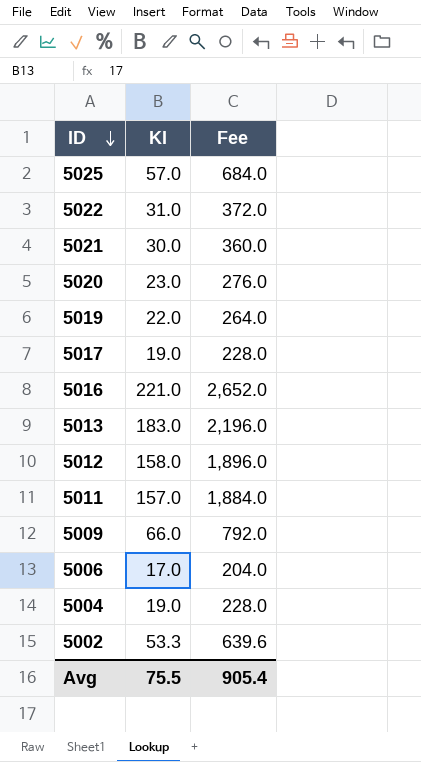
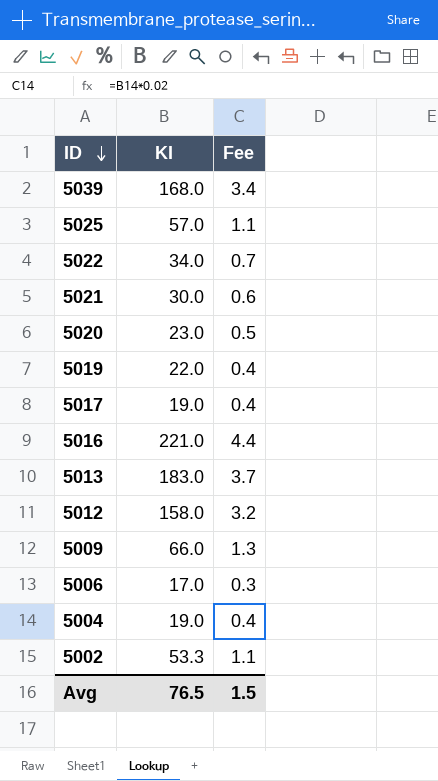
column Fee | formula: [KI] * 12 -> [KI] * 0.02
row 5011: 157.0 | 1,884.0 -> none
row 5039: none -> 168.0 | 3.4
5022 | KI: 31.0 -> 34.0
Avg | KI: 75.5 -> 76.5
Avg | Fee: 905.4 -> 1.5

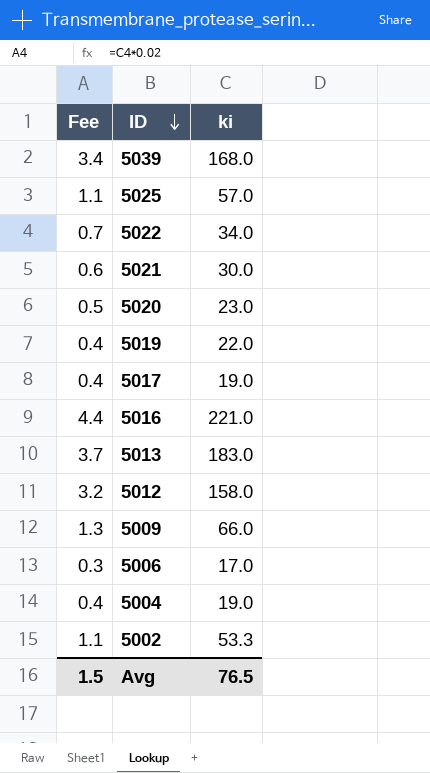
column Fee | position: 3 -> 1
column name: KI -> ki

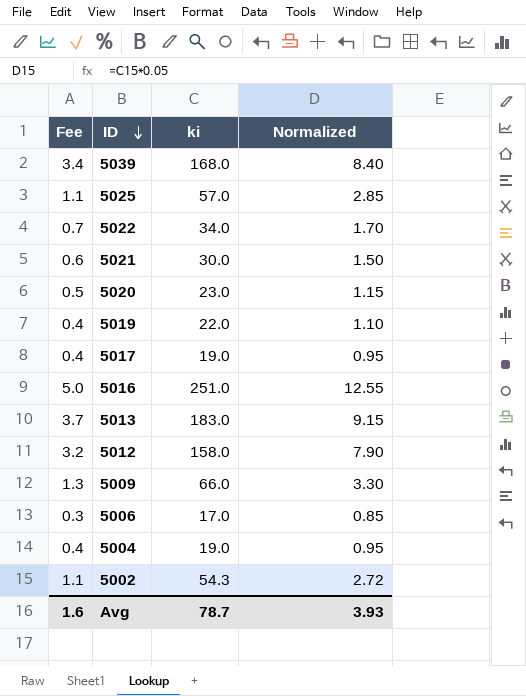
column Normalized | formula: none -> [ki] * 0.05
5016 | Fee: 4.4 -> 5.0
5016 | ki: 221.0 -> 251.0
5002 | ki: 53.3 -> 54.3
Avg | Fee: 1.5 -> 1.6
Avg | ki: 76.5 -> 78.7

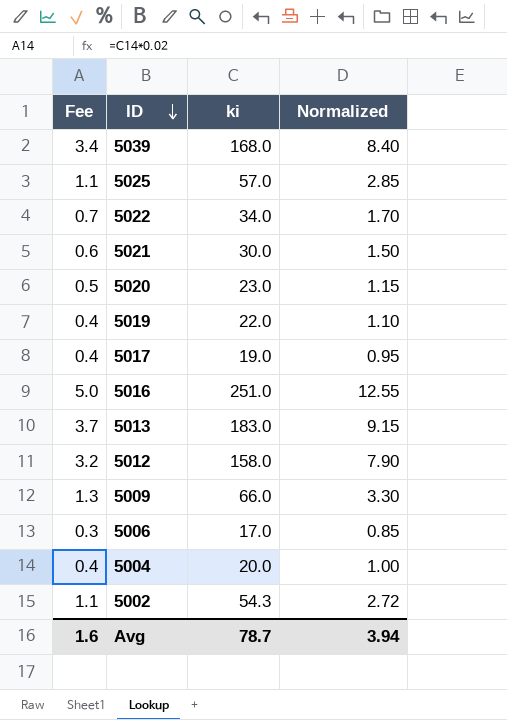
5004 | ki: 19.0 -> 20.0
5004 | Normalized: 0.95 -> 1.00
Avg | Normalized: 3.93 -> 3.94

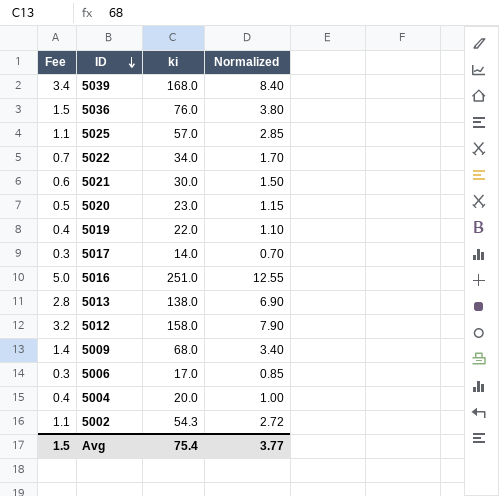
row 5036: none -> 1.5 | 76.0 | 3.80
5017 | Fee: 0.4 -> 0.3
5017 | ki: 19.0 -> 14.0
5017 | Normalized: 0.95 -> 0.70
5013 | Fee: 3.7 -> 2.8
5013 | ki: 183.0 -> 138.0
5013 | Normalized: 9.15 -> 6.90
5009 | Fee: 1.3 -> 1.4
5009 | ki: 66.0 -> 68.0
5009 | Normalized: 3.30 -> 3.40
Avg | Fee: 1.6 -> 1.5
Avg | ki: 78.7 -> 75.4
Avg | Normalized: 3.94 -> 3.77

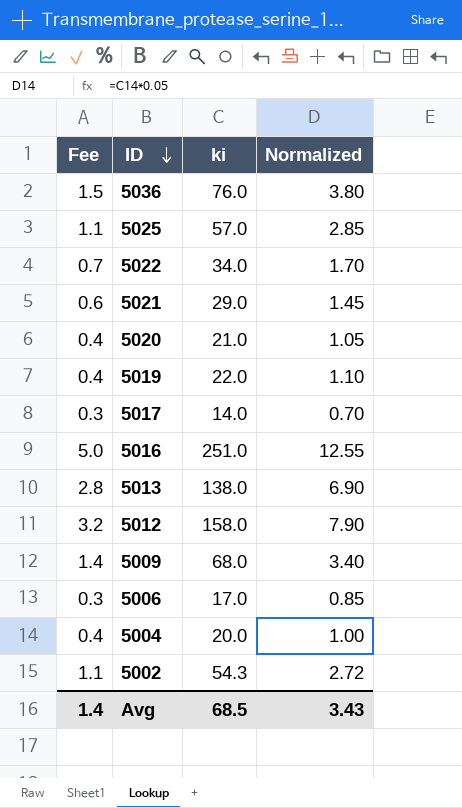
row 5039: 3.4 | 168.0 | 8.40 -> none
5021 | ki: 30.0 -> 29.0
5021 | Normalized: 1.50 -> 1.45
5020 | Fee: 0.5 -> 0.4
5020 | ki: 23.0 -> 21.0
5020 | Normalized: 1.15 -> 1.05
Avg | Fee: 1.5 -> 1.4
Avg | ki: 75.4 -> 68.5
Avg | Normalized: 3.77 -> 3.43

